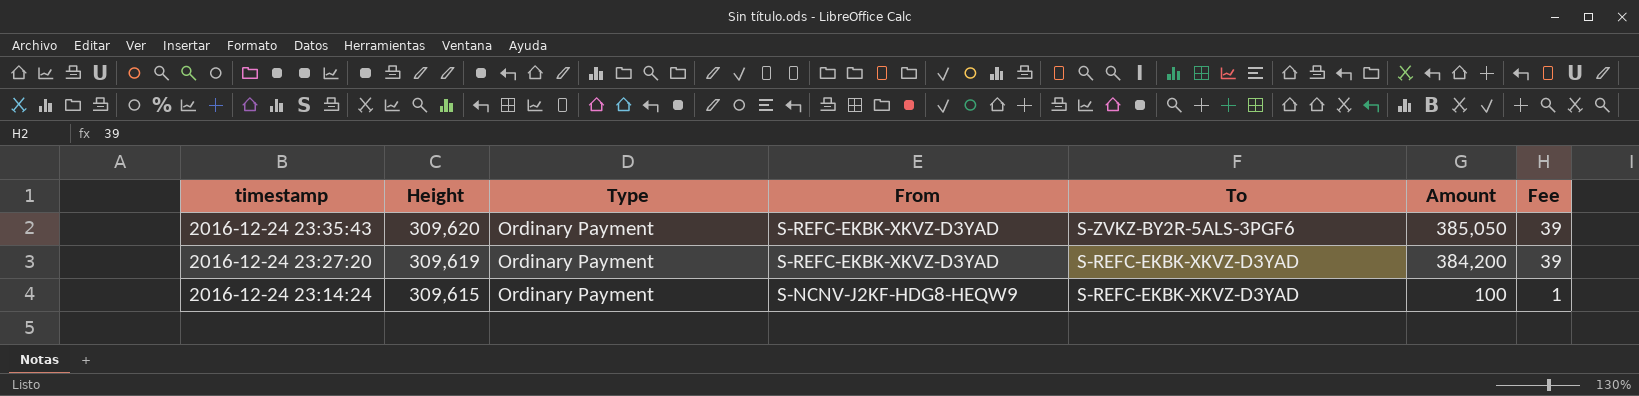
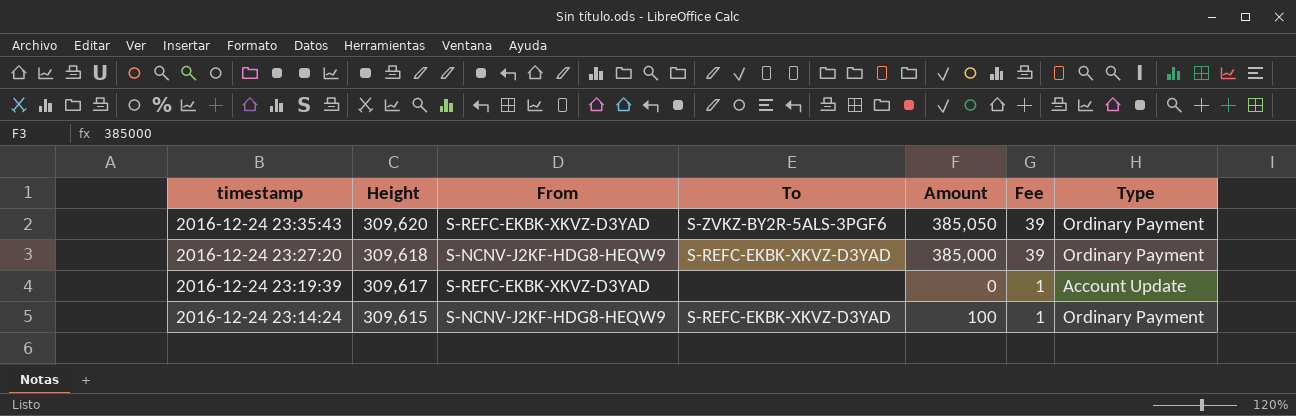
column Type | position: 3 -> 7
2016-12-24 23:27:20 | Height: 309,619 -> 309,618
2016-12-24 23:27:20 | From: S-REFC-EKBK-XKVZ-D3YAD -> S-NCNV-J2KF-HDG8-HEQW9
2016-12-24 23:27:20 | Amount: 384,200 -> 385,000
row 2016-12-24 23:19:39: none -> 309,617 | S-REFC-EKBK-XKVZ-D3YAD | none | 0 | 1 | Account Update

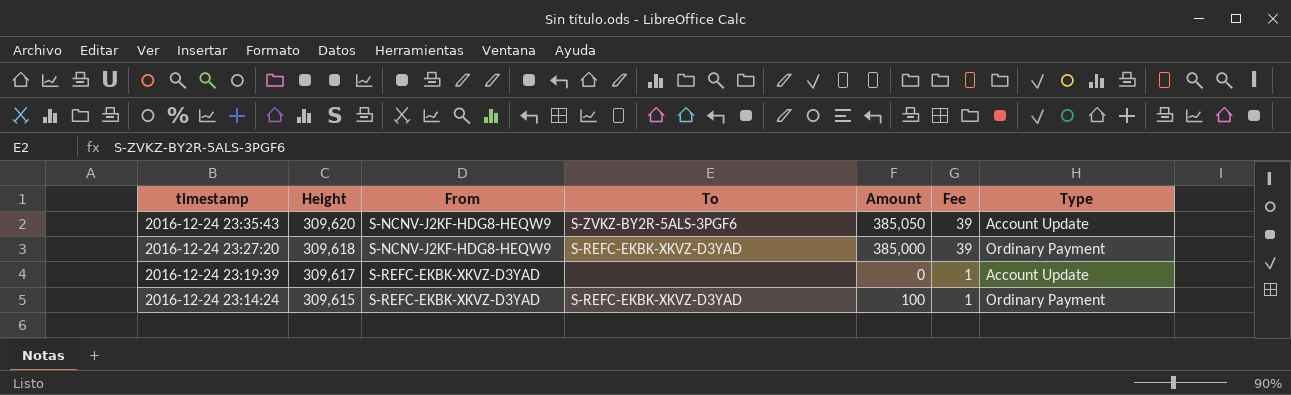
2016-12-24 23:35:43 | From: S-REFC-EKBK-XKVZ-D3YAD -> S-NCNV-J2KF-HDG8-HEQW9
2016-12-24 23:35:43 | Type: Ordinary Payment -> Account Update
2016-12-24 23:14:24 | From: S-NCNV-J2KF-HDG8-HEQW9 -> S-REFC-EKBK-XKVZ-D3YAD

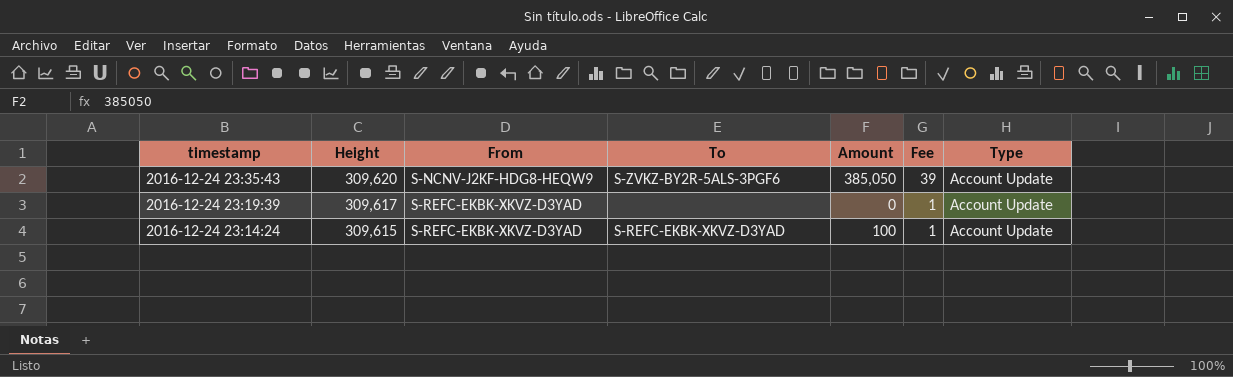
row 2016-12-24 23:27:20: 309,618 | S-NCNV-J2KF-HDG8-HEQW9 | S-REFC-EKBK-XKVZ-D3YAD | 385,000 | 39 | Ordinary Payment -> none
2016-12-24 23:14:24 | Type: Ordinary Payment -> Account Update

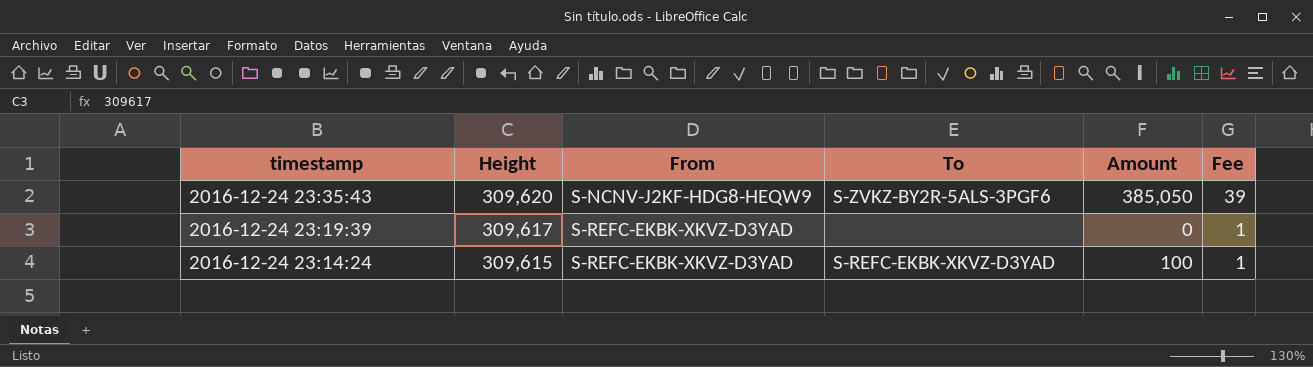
column Type | position: 7 -> none

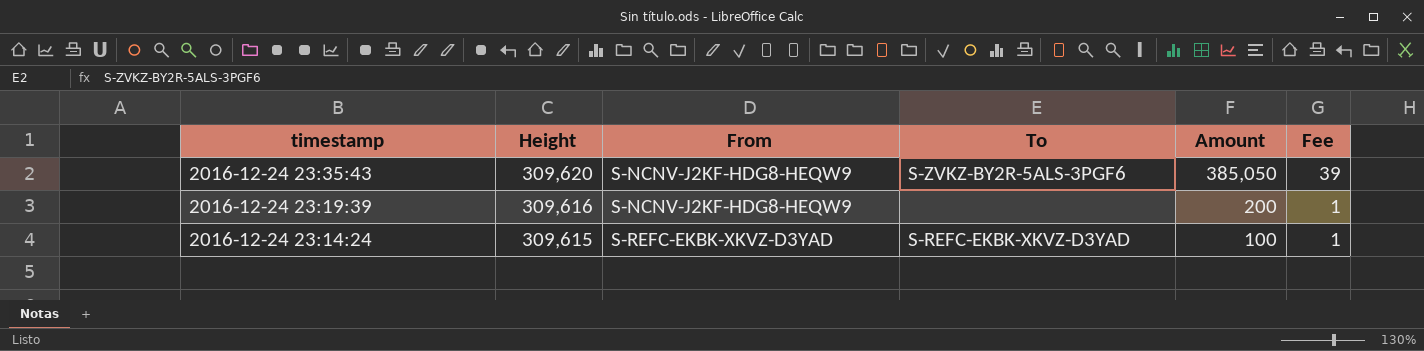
2016-12-24 23:19:39 | Height: 309,617 -> 309,616
2016-12-24 23:19:39 | From: S-REFC-EKBK-XKVZ-D3YAD -> S-NCNV-J2KF-HDG8-HEQW9
2016-12-24 23:19:39 | Amount: 0 -> 200

